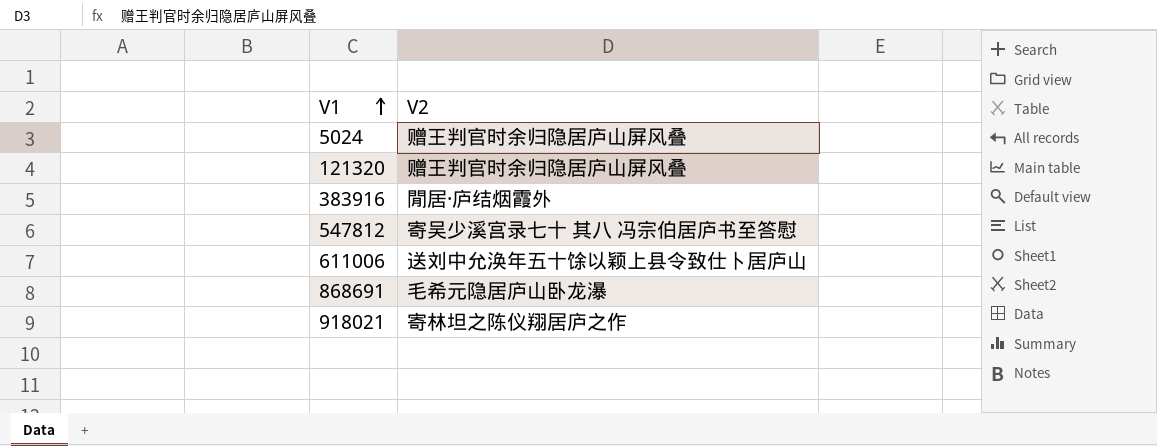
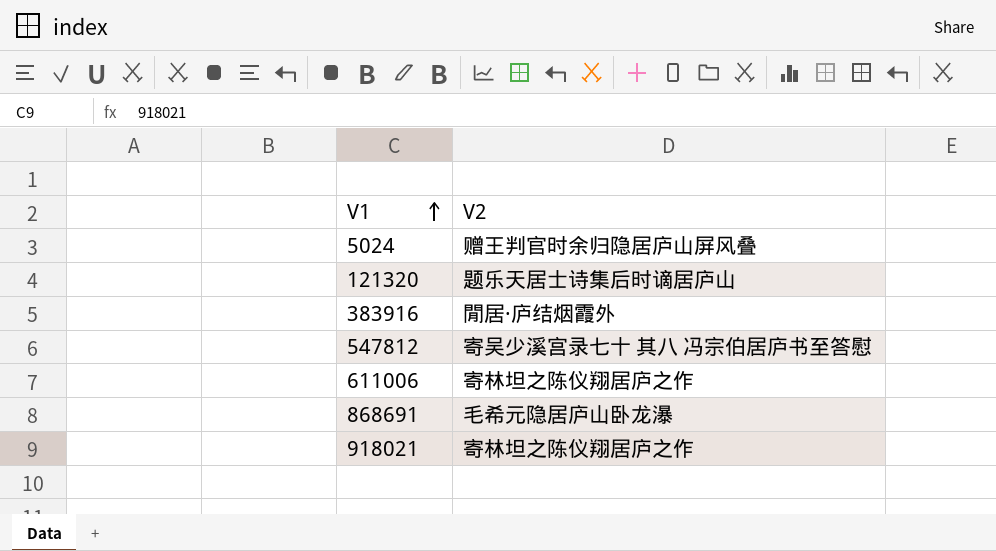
121320 | V2: 赠王判官时余归隐居庐山屏风叠 -> 题乐天居士诗集后时谪居庐山
611006 | V2: 送刘中允涣年五十馀以颖上县令致仕卜居庐山 -> 寄林坦之陈仪翔居庐之作

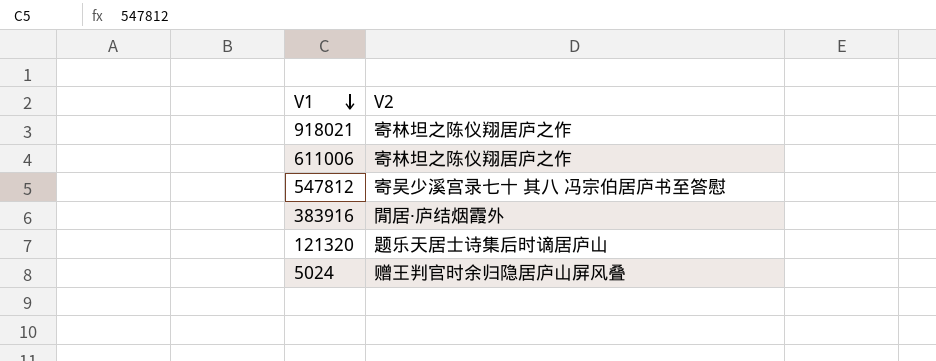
row order: V1 ascending -> V1 descending
row 868691: 毛希元隐居庐山卧龙瀑 -> none

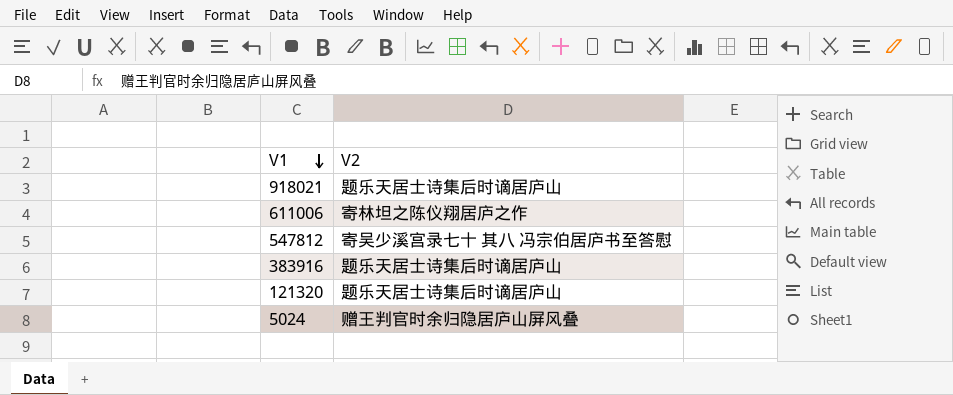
918021 | V2: 寄林坦之陈仪翔居庐之作 -> 题乐天居士诗集后时谪居庐山
383916 | V2: 閒居·庐结烟霞外 -> 题乐天居士诗集后时谪居庐山

